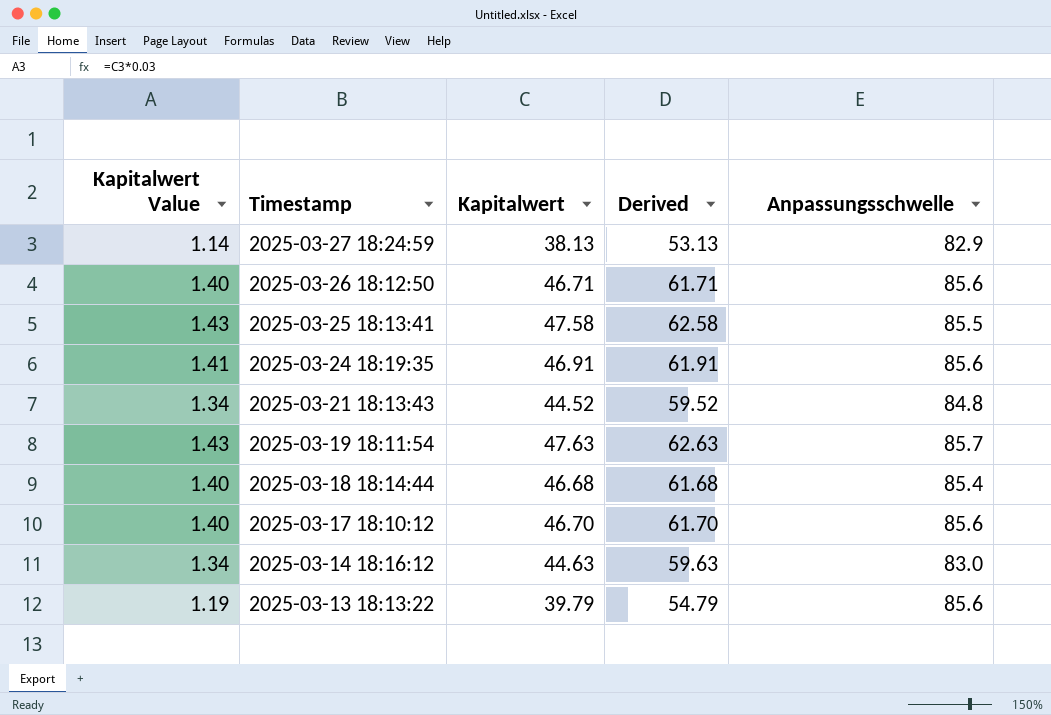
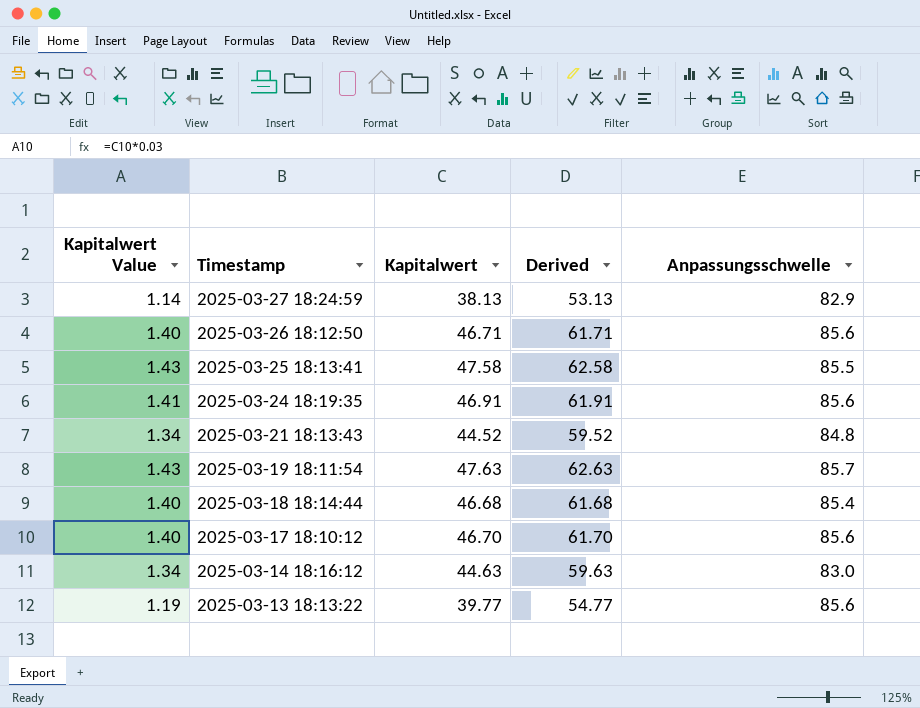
2025-03-13 18:13:22 | Kapitalwert: 39.79 -> 39.77
2025-03-13 18:13:22 | Derived: 54.79 -> 54.77

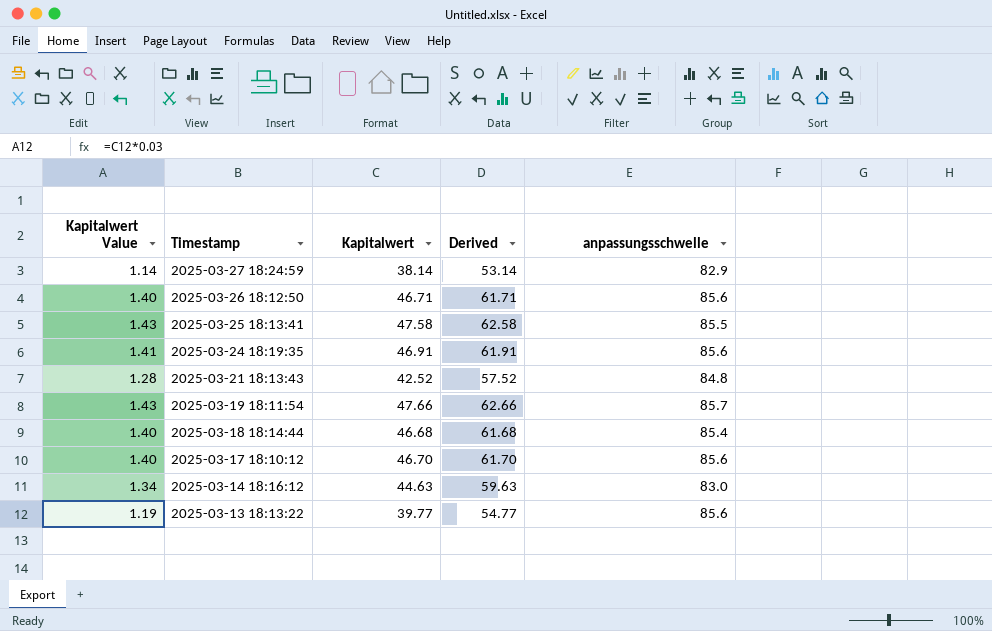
column name: Anpassungsschwelle -> anpassungsschwelle
2025-03-27 18:24:59 | Kapitalwert: 38.13 -> 38.14
2025-03-27 18:24:59 | Derived: 53.13 -> 53.14
2025-03-21 18:13:43 | Kapitalwert Value: 1.34 -> 1.28
2025-03-21 18:13:43 | Kapitalwert: 44.52 -> 42.52
2025-03-21 18:13:43 | Derived: 59.52 -> 57.52
2025-03-19 18:11:54 | Kapitalwert: 47.63 -> 47.66
2025-03-19 18:11:54 | Derived: 62.63 -> 62.66

